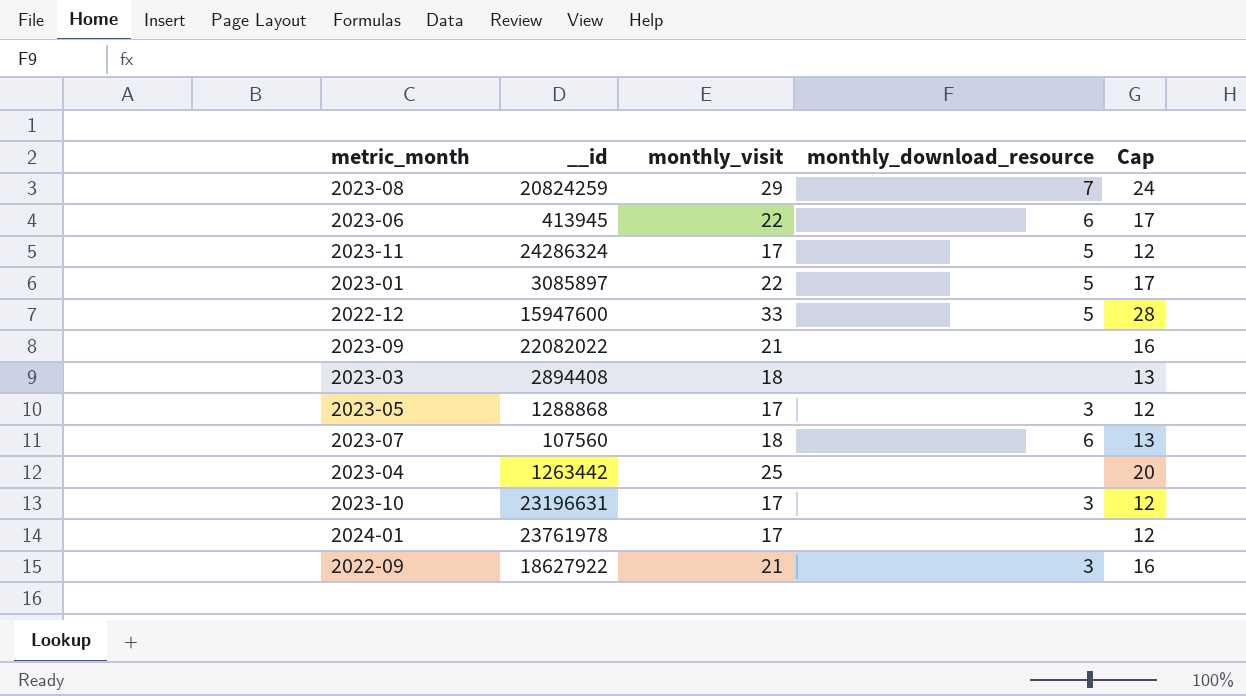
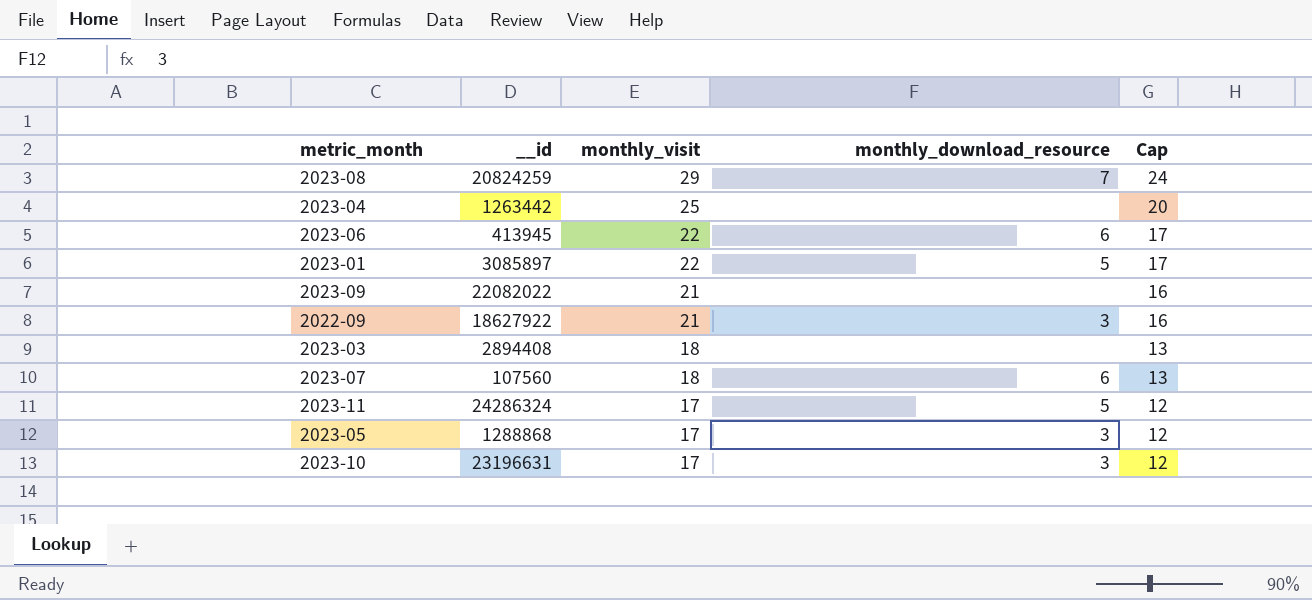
row order: none -> monthly_visit descending
row 2022-12: 15947600 | 33 | 5 | 28 -> none
row 2024-01: 23761978 | 17 | none | 12 -> none

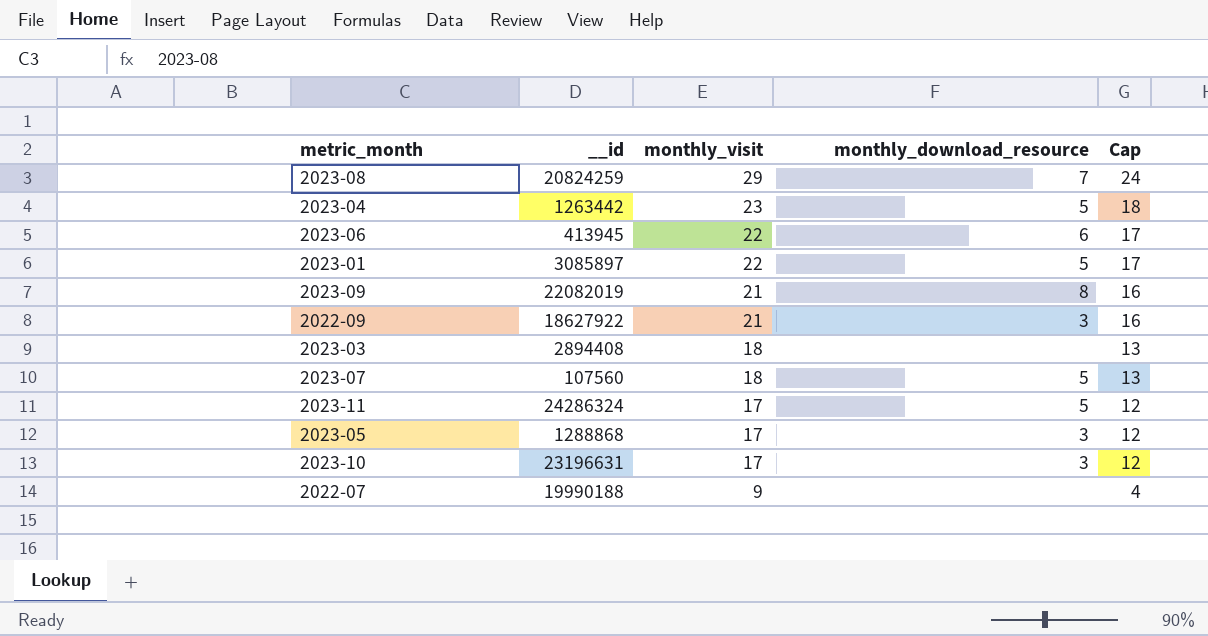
2023-04 | monthly_visit: 25 -> 23
2023-04 | monthly_download_resource: none -> 5
2023-04 | Cap: 20 -> 18
2023-09 | __id: 22082022 -> 22082019
2023-09 | monthly_download_resource: none -> 8
2023-07 | monthly_download_resource: 6 -> 5
row 2022-07: none -> 19990188 | 9 | none | 4

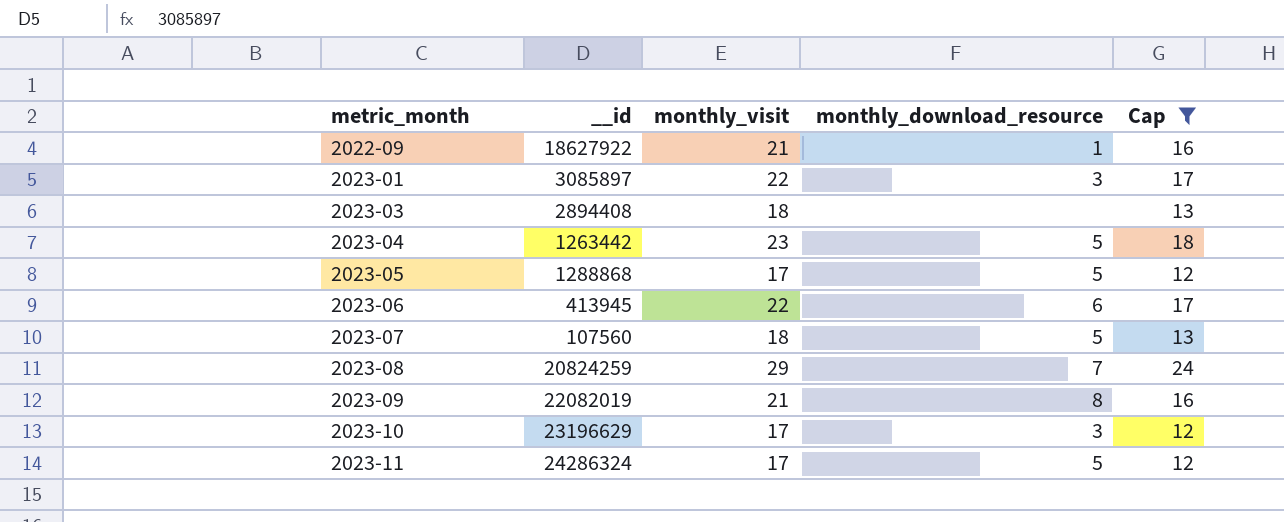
filter: none -> Cap != 4
row order: monthly_visit descending -> metric_month ascending
2022-09 | monthly_download_resource: 3 -> 1
2023-01 | monthly_download_resource: 5 -> 3
2023-05 | monthly_download_resource: 3 -> 5
2023-10 | __id: 23196631 -> 23196629

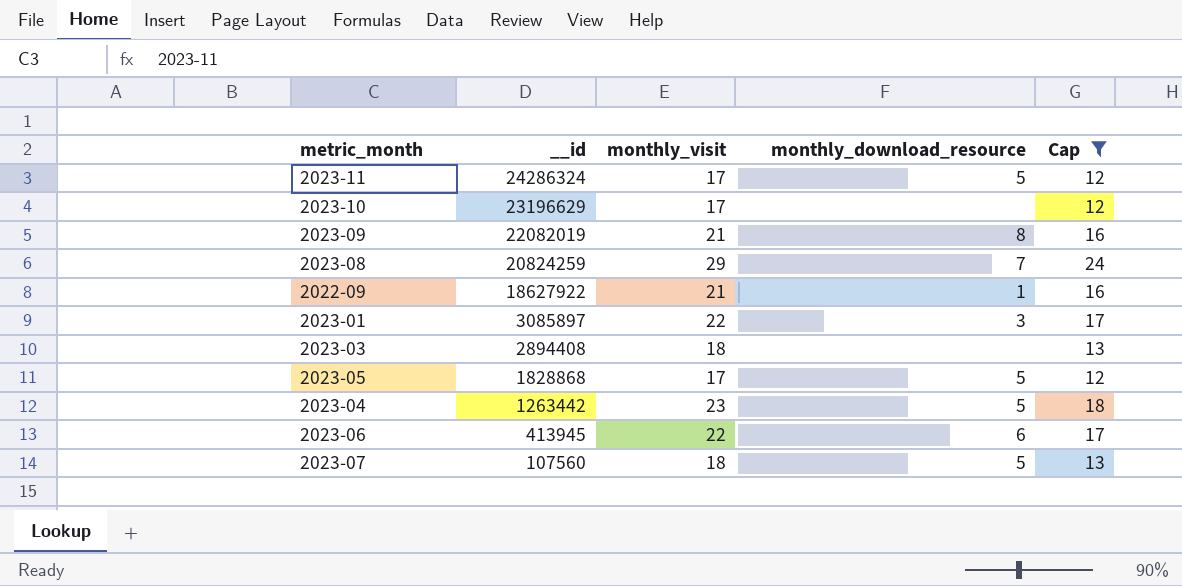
row order: metric_month ascending -> __id descending
2023-10 | monthly_download_resource: 3 -> none
2023-05 | __id: 1288868 -> 1828868

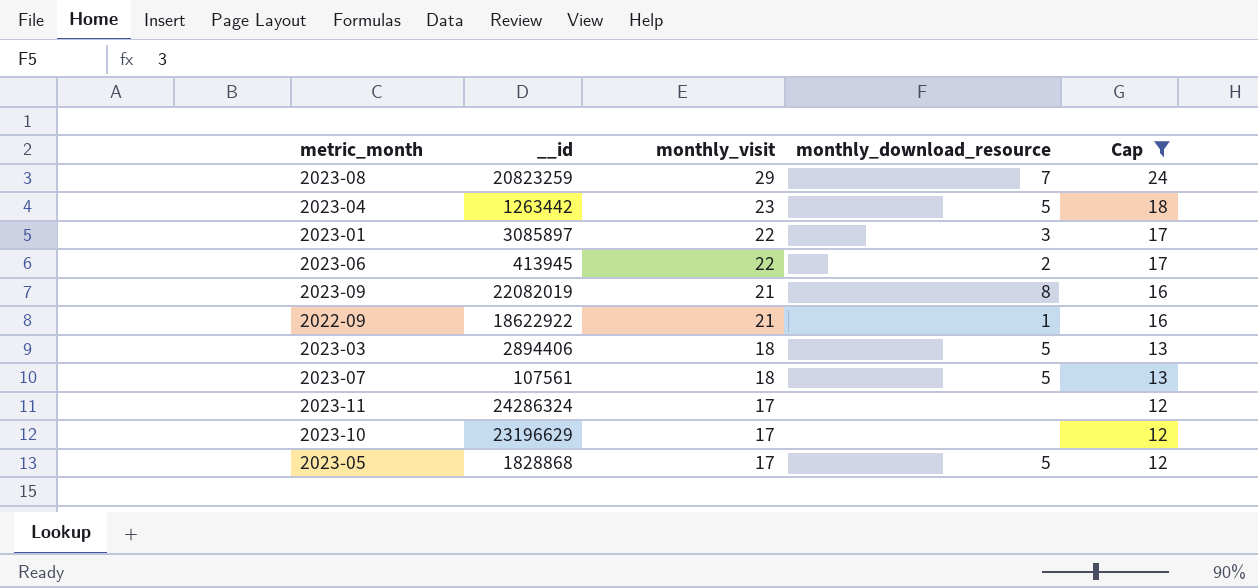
row order: __id descending -> monthly_visit descending
2023-08 | __id: 20824259 -> 20823259
2023-06 | monthly_download_resource: 6 -> 2
2022-09 | __id: 18627922 -> 18622922
2023-03 | __id: 2894408 -> 2894406
2023-03 | monthly_download_resource: none -> 5
2023-07 | __id: 107560 -> 107561
2023-11 | monthly_download_resource: 5 -> none

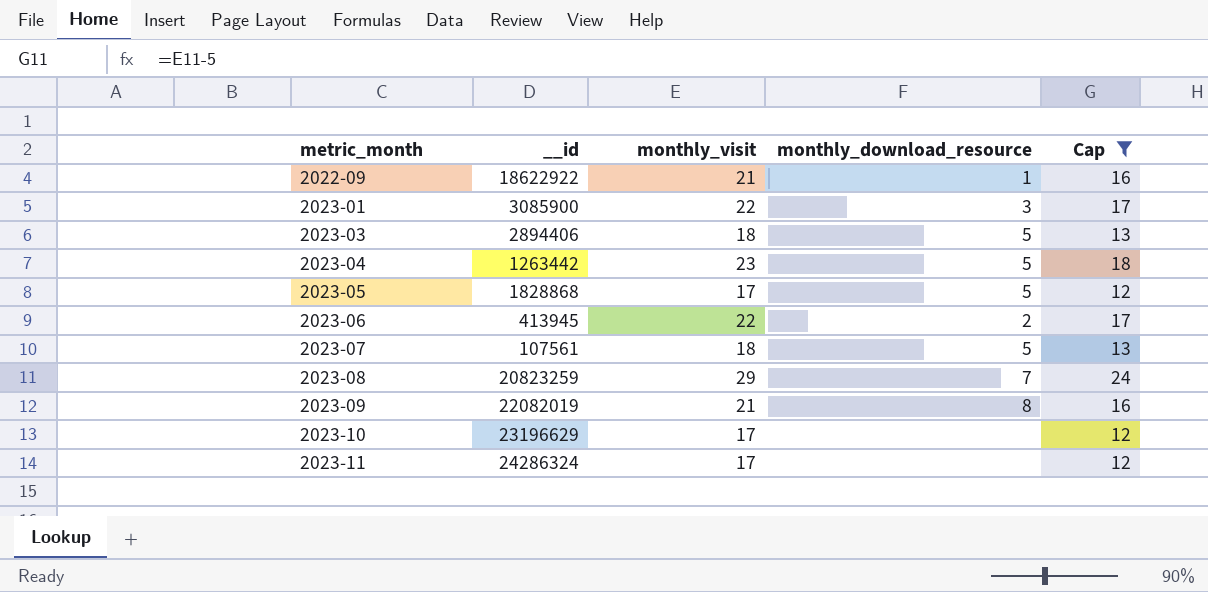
row order: monthly_visit descending -> metric_month ascending
2023-01 | __id: 3085897 -> 3085900

